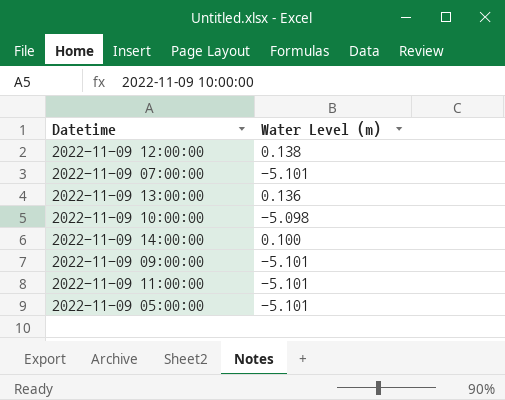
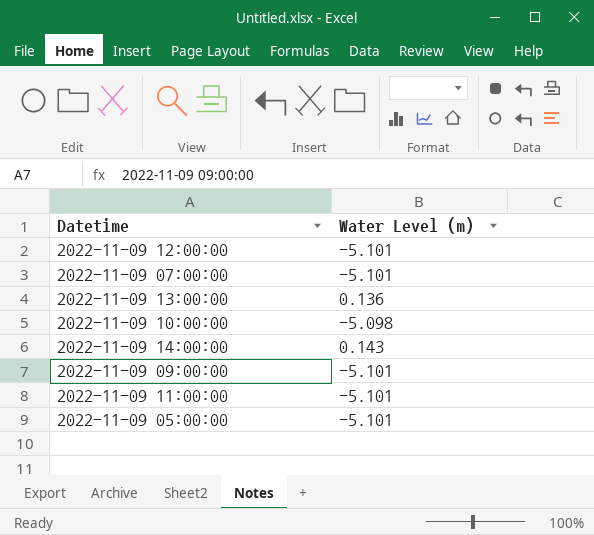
2022-11-09 12:00:00 | Water Level (m): 0.138 -> -5.101
2022-11-09 14:00:00 | Water Level (m): 0.100 -> 0.143

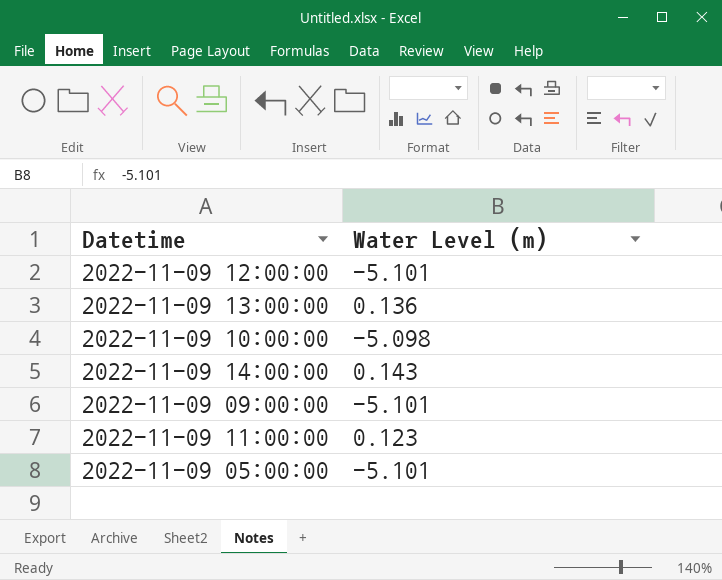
row 2022-11-09 07:00:00: -5.101 -> none
2022-11-09 11:00:00 | Water Level (m): -5.101 -> 0.123

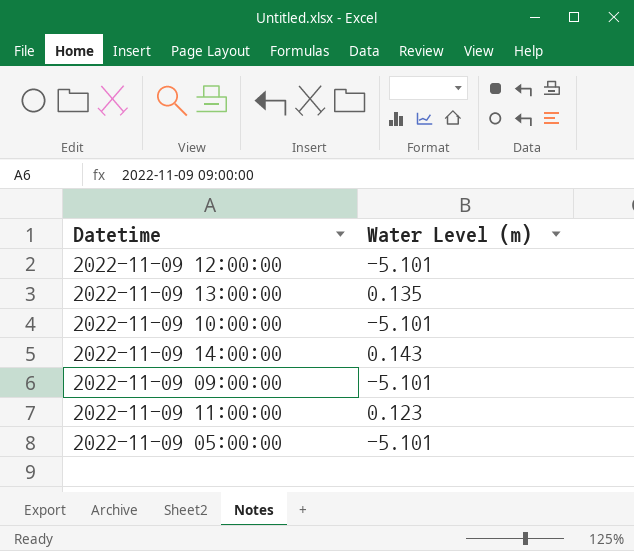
2022-11-09 13:00:00 | Water Level (m): 0.136 -> 0.135
2022-11-09 10:00:00 | Water Level (m): -5.098 -> -5.101

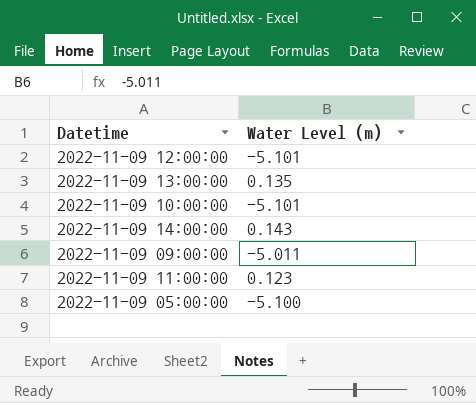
2022-11-09 09:00:00 | Water Level (m): -5.101 -> -5.011
2022-11-09 05:00:00 | Water Level (m): -5.101 -> -5.100

